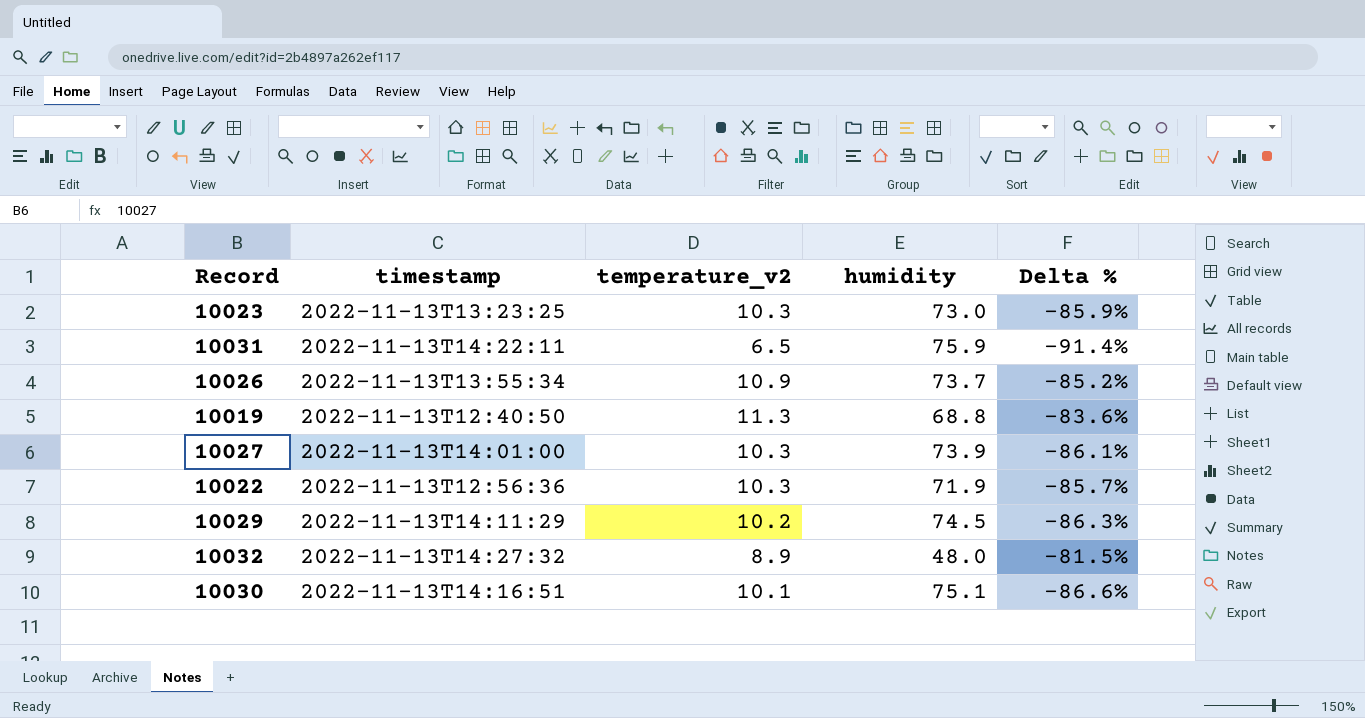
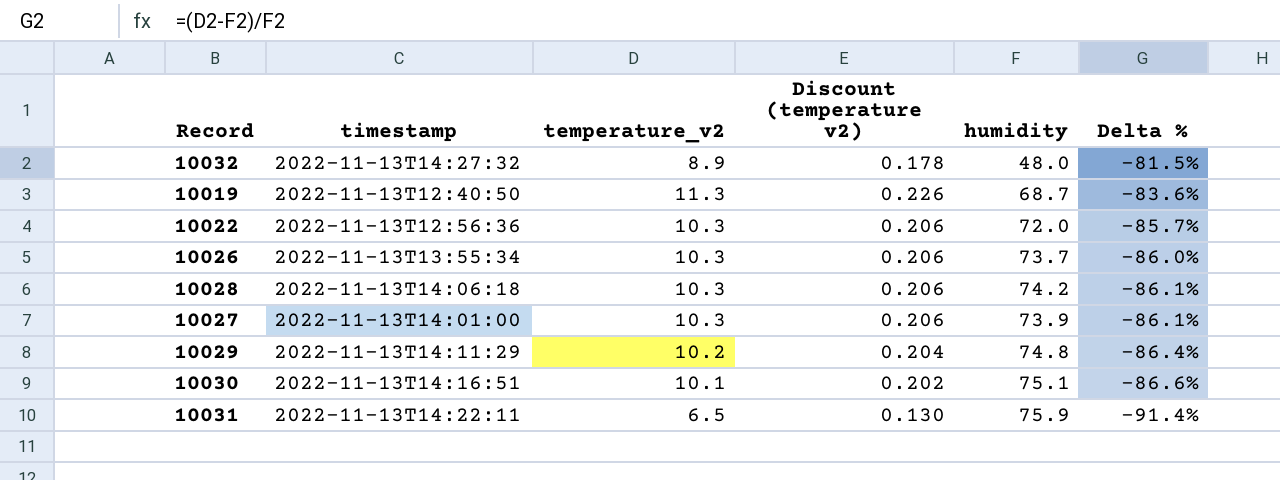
row order: none -> Delta % descending
column Discount (temperature v2) | formula: none -> [temperature_v2] * 0.02
row 10023: 2022-11-13T13:23:25 | 10.3 | 73.0 | -85.9% -> none
10019 | humidity: 68.8 -> 68.7
10022 | humidity: 71.9 -> 72.0
10026 | temperature_v2: 10.9 -> 10.3
10026 | Delta %: -85.2% -> -86.0%
row 10028: none -> 2022-11-13T14:06:18 | 10.3 | 0.206 | 74.2 | -86.1%
10029 | humidity: 74.5 -> 74.8
10029 | Delta %: -86.3% -> -86.4%

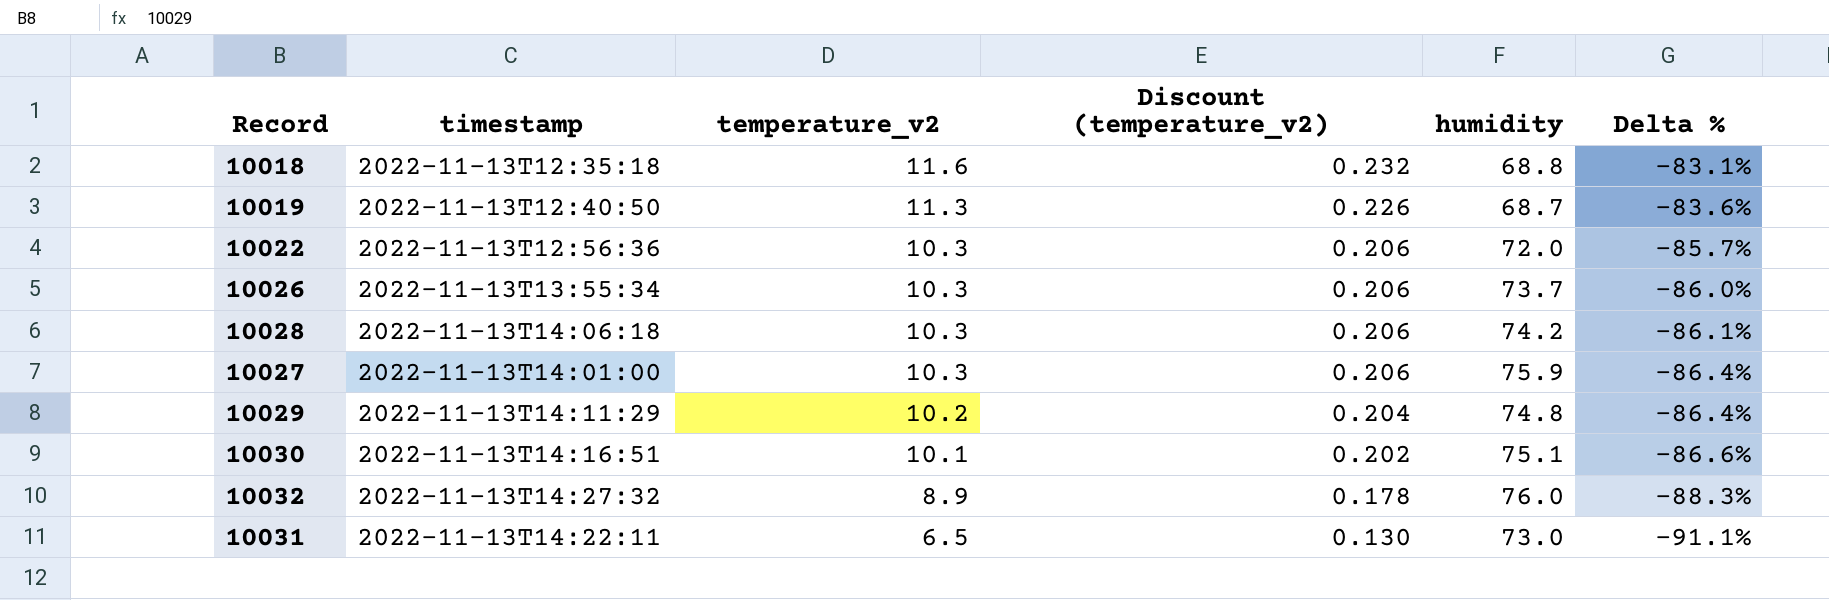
row order: Delta % descending -> temperature_v2 descending
column name: Discount (temperature v2) -> Discount (temperature_v2)
row 10018: none -> 2022-11-13T12:35:18 | 11.6 | 0.232 | 68.8 | -83.1%
10027 | humidity: 73.9 -> 75.9
10027 | Delta %: -86.1% -> -86.4%
10032 | humidity: 48.0 -> 76.0
10032 | Delta %: -81.5% -> -88.3%
10031 | humidity: 75.9 -> 73.0
10031 | Delta %: -91.4% -> -91.1%

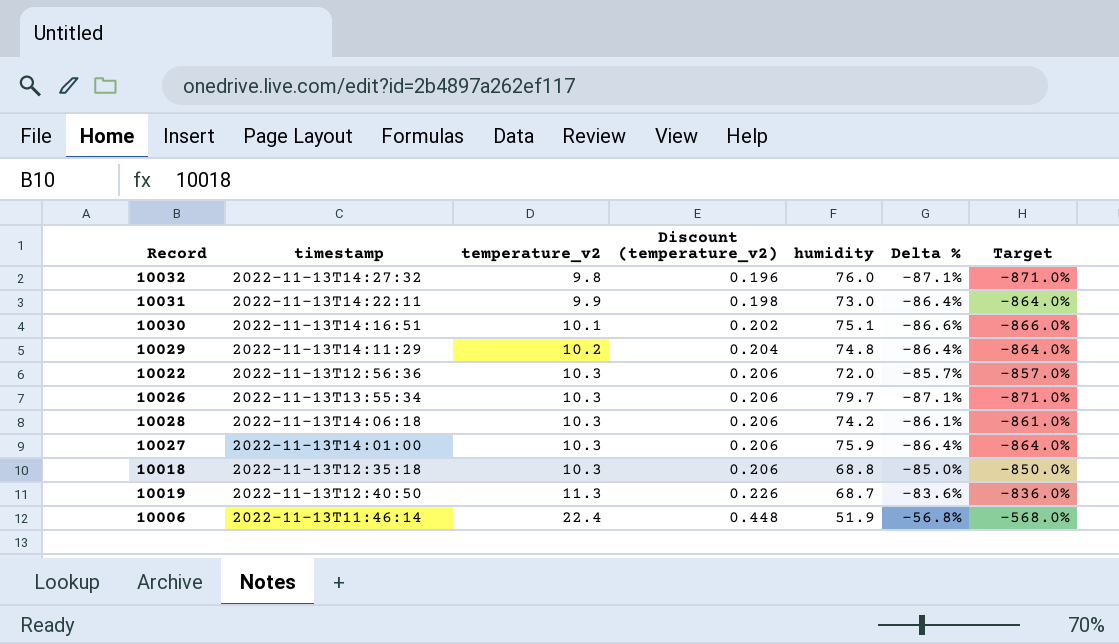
row order: temperature_v2 descending -> temperature_v2 ascending
column Target | formula: none -> [Delta %] * 10
10032 | temperature_v2: 8.9 -> 9.8
10032 | Discount (temperature_v2): 0.178 -> 0.196
10032 | Delta %: -88.3% -> -87.1%
10031 | temperature_v2: 6.5 -> 9.9
10031 | Discount (temperature_v2): 0.130 -> 0.198
10031 | Delta %: -91.1% -> -86.4%
10026 | humidity: 73.7 -> 79.7
10026 | Delta %: -86.0% -> -87.1%
10018 | temperature_v2: 11.6 -> 10.3
10018 | Discount (temperature_v2): 0.232 -> 0.206
10018 | Delta %: -83.1% -> -85.0%
row 10006: none -> 2022-11-13T11:46:14 | 22.4 | 0.448 | 51.9 | -56.8% | -568.0%

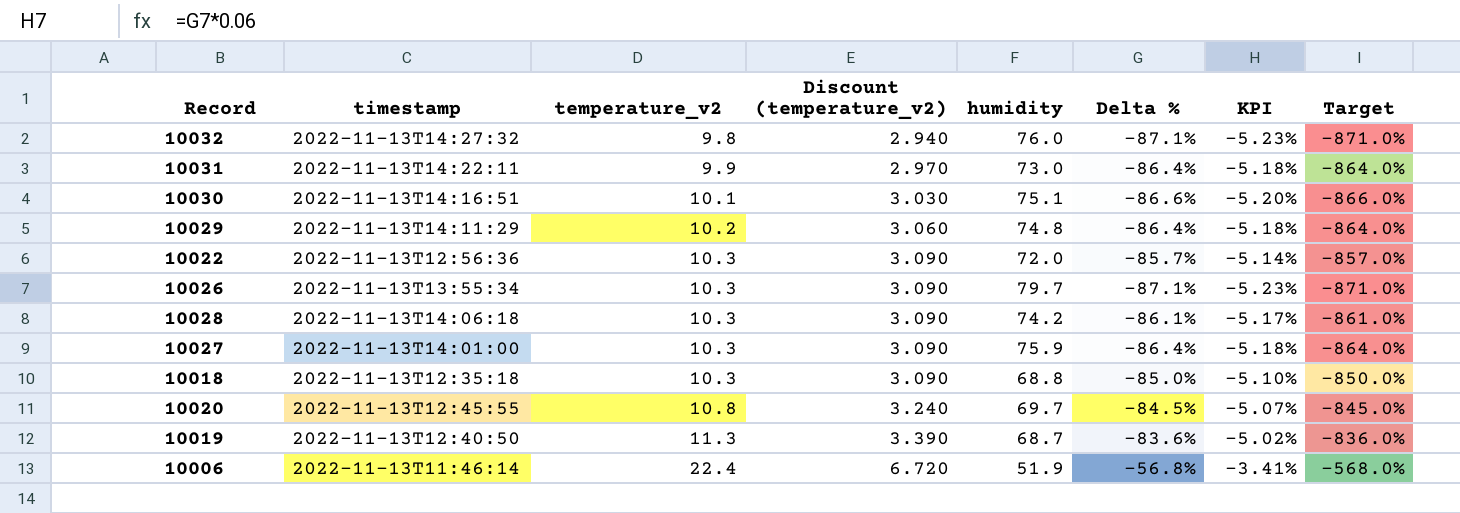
column Discount (temperature_v2) | formula: [temperature_v2] * 0.02 -> [temperature_v2] * 0.3
column KPI | formula: none -> [Delta %] * 0.06
row 10020: none -> 2022-11-13T12:45:55 | 10.8 | 3.240 | 69.7 | -84.5% | -5.07% | -845.0%

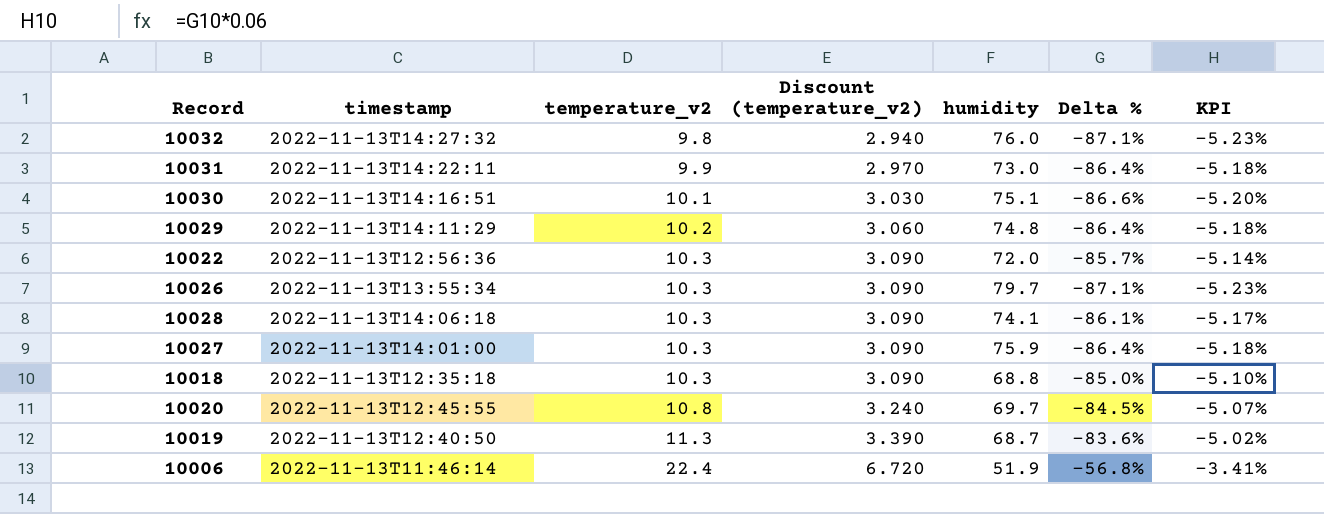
column Target | formula: [Delta %] * 10 -> none
10028 | humidity: 74.2 -> 74.1

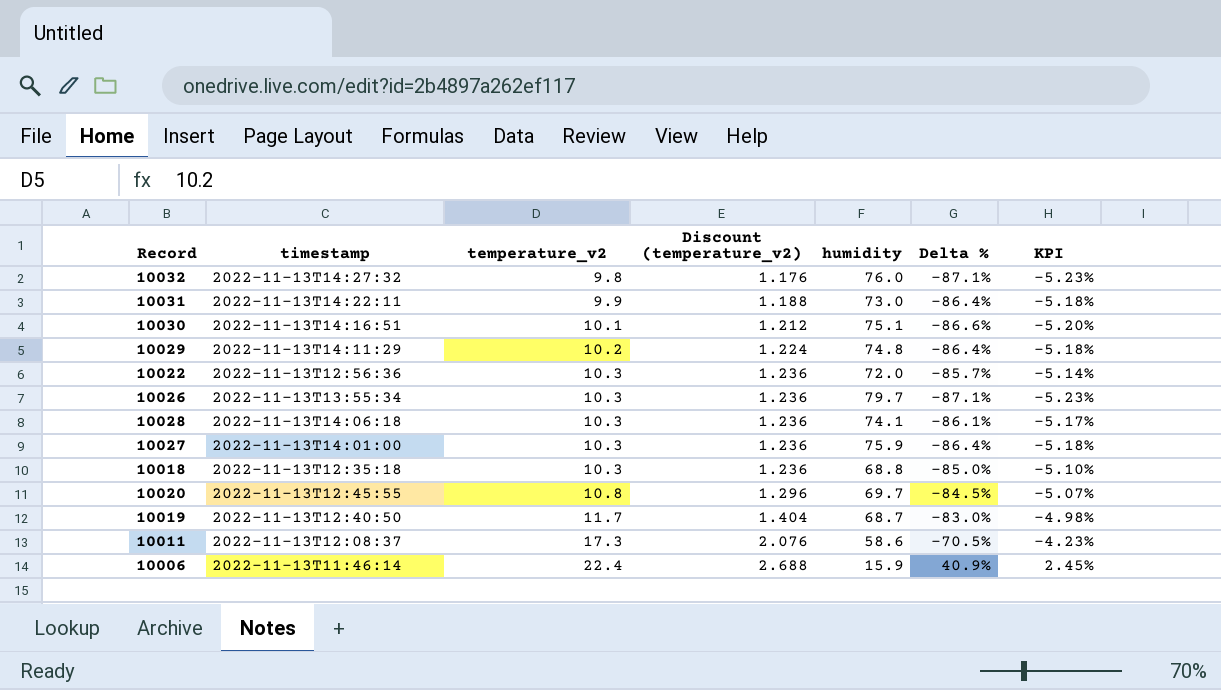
column Discount (temperature_v2) | formula: [temperature_v2] * 0.3 -> [temperature_v2] * 0.12
10019 | temperature_v2: 11.3 -> 11.7
10019 | Delta %: -83.6% -> -83.0%
10019 | KPI: -5.02% -> -4.98%
row 10011: none -> 2022-11-13T12:08:37 | 17.3 | 2.076 | 58.6 | -70.5% | -4.23%
10006 | humidity: 51.9 -> 15.9
10006 | Delta %: -56.8% -> 40.9%
10006 | KPI: -3.41% -> 2.45%

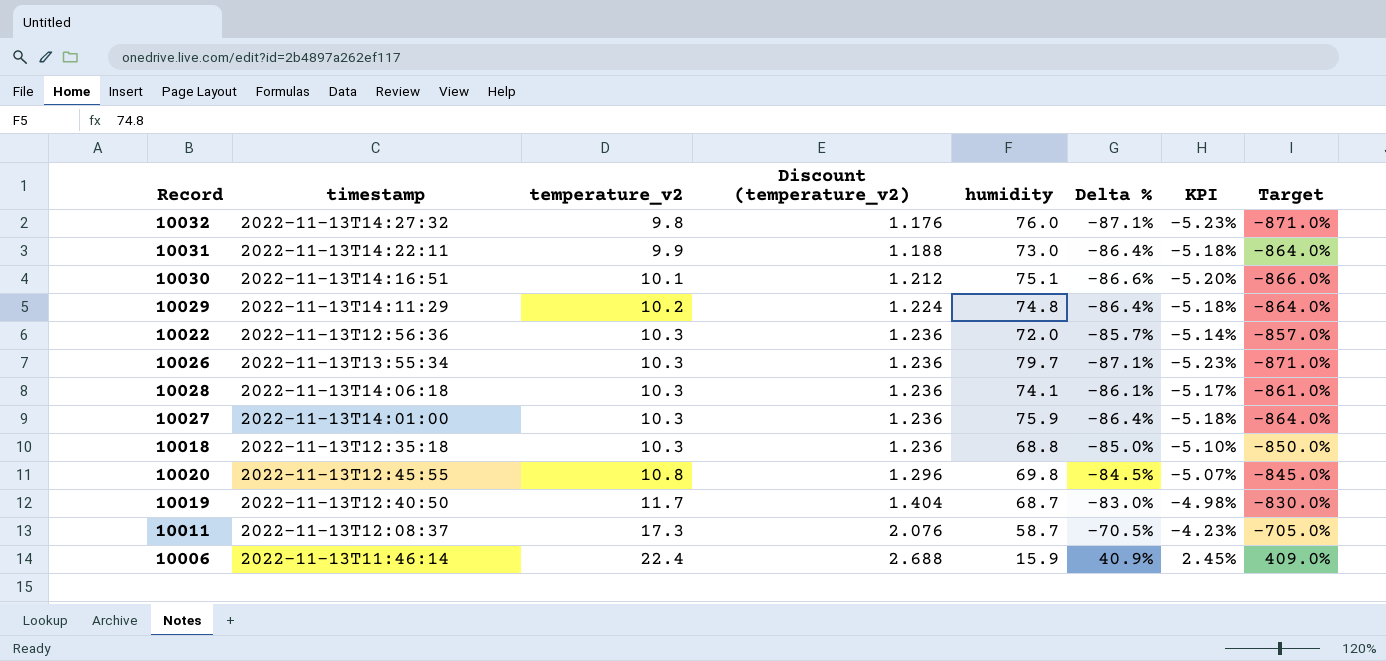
column Target | formula: none -> [Delta %] * 10
10020 | humidity: 69.7 -> 69.8
10011 | humidity: 58.6 -> 58.7

